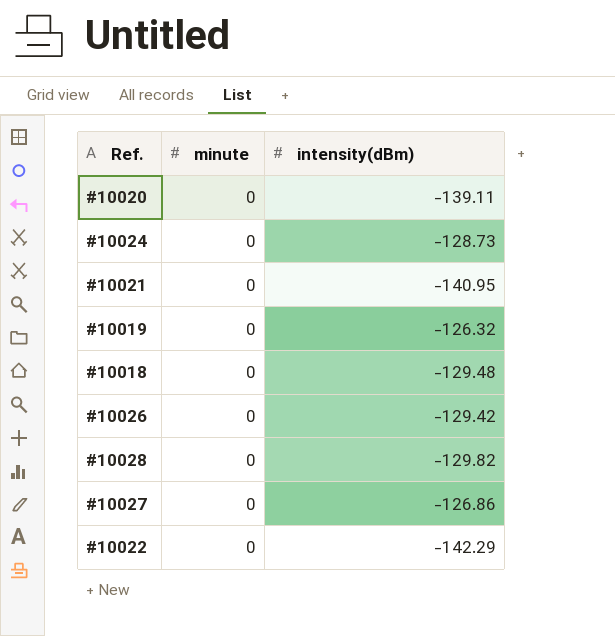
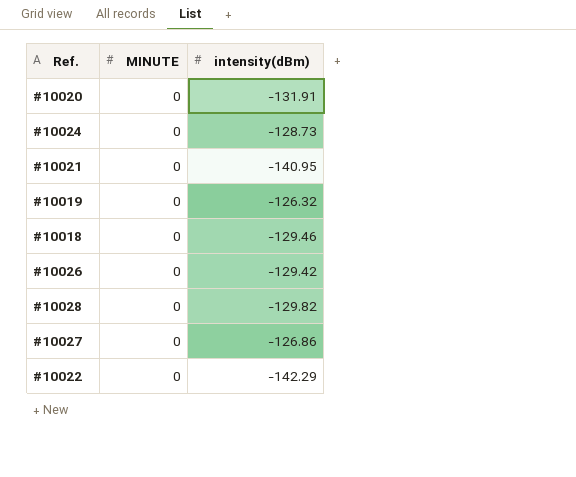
column name: minute -> MINUTE
#10020 | intensity(dBm): -139.11 -> -131.91
#10018 | intensity(dBm): -129.48 -> -129.46

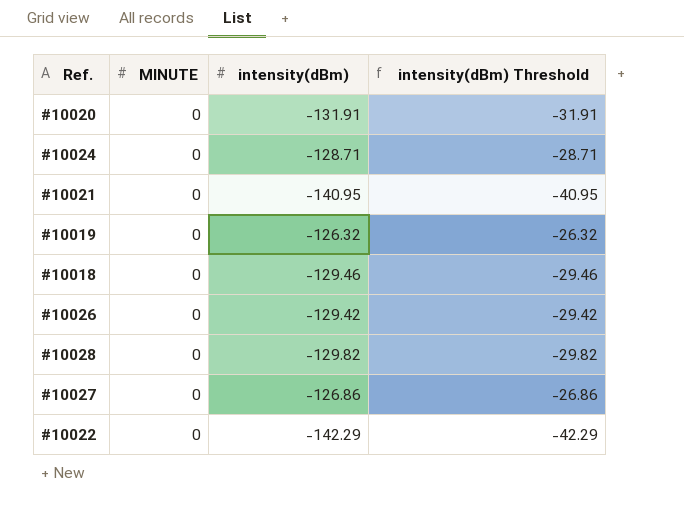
column intensity(dBm) Threshold | formula: none -> [intensity(dBm)] + 100
#10024 | intensity(dBm): -128.73 -> -128.71

